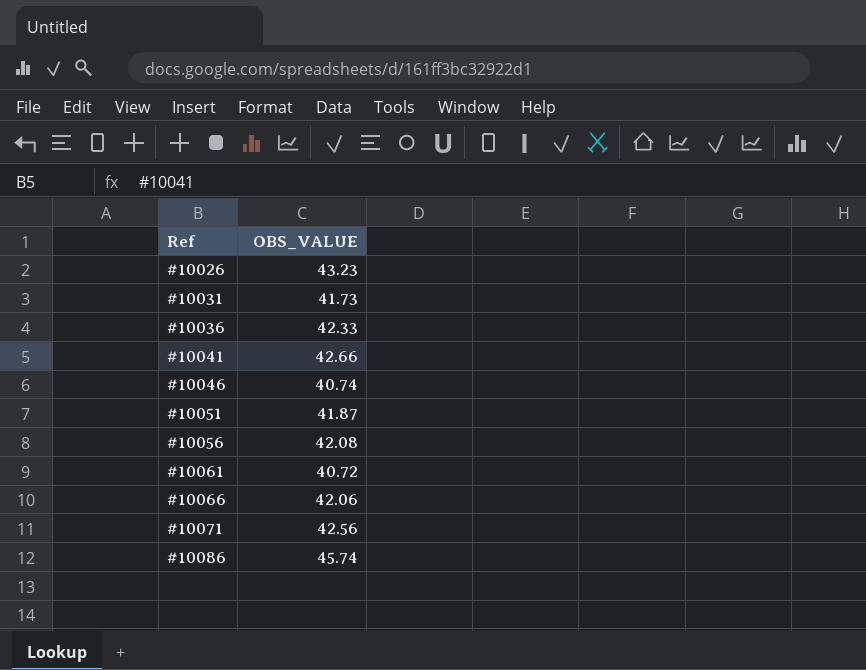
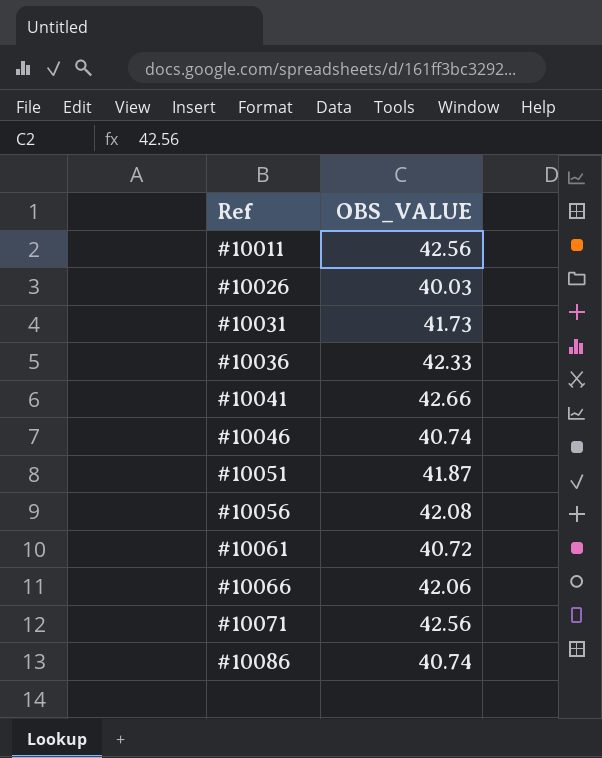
row #10011: none -> 42.56
#10026 | OBS_VALUE: 43.23 -> 40.03
#10086 | OBS_VALUE: 45.74 -> 40.74

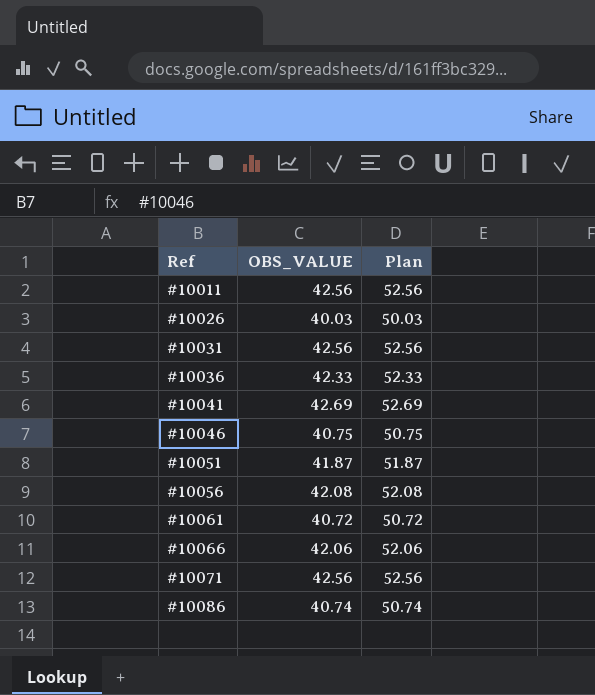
column Plan | formula: none -> [OBS_VALUE] + 10
#10031 | OBS_VALUE: 41.73 -> 42.56
#10041 | OBS_VALUE: 42.66 -> 42.69
#10046 | OBS_VALUE: 40.74 -> 40.75

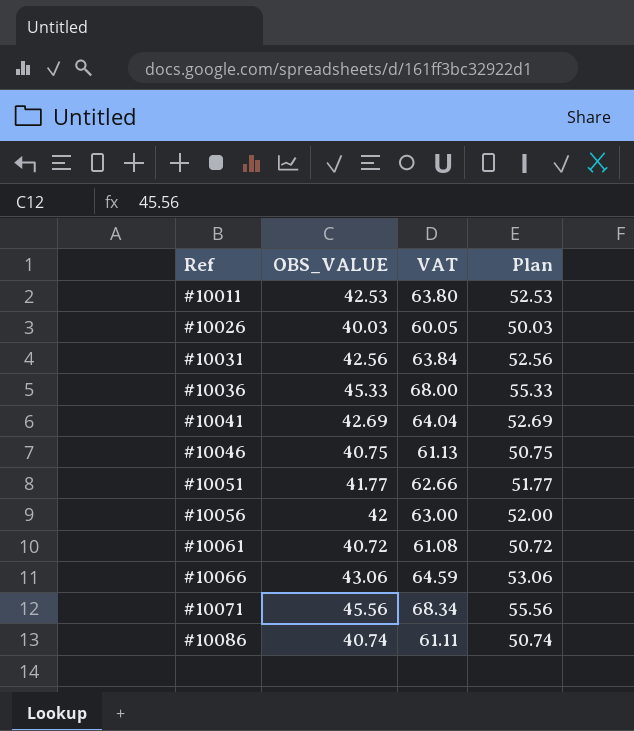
column VAT | formula: none -> [OBS_VALUE] * 1.5
#10011 | OBS_VALUE: 42.56 -> 42.53
#10011 | Plan: 52.56 -> 52.53
#10036 | OBS_VALUE: 42.33 -> 45.33
#10036 | Plan: 52.33 -> 55.33
#10051 | OBS_VALUE: 41.87 -> 41.77
#10051 | Plan: 51.87 -> 51.77
#10056 | OBS_VALUE: 42.08 -> 42
#10056 | Plan: 52.08 -> 52.00
#10066 | OBS_VALUE: 42.06 -> 43.06
#10066 | Plan: 52.06 -> 53.06
#10071 | OBS_VALUE: 42.56 -> 45.56
#10071 | Plan: 52.56 -> 55.56

